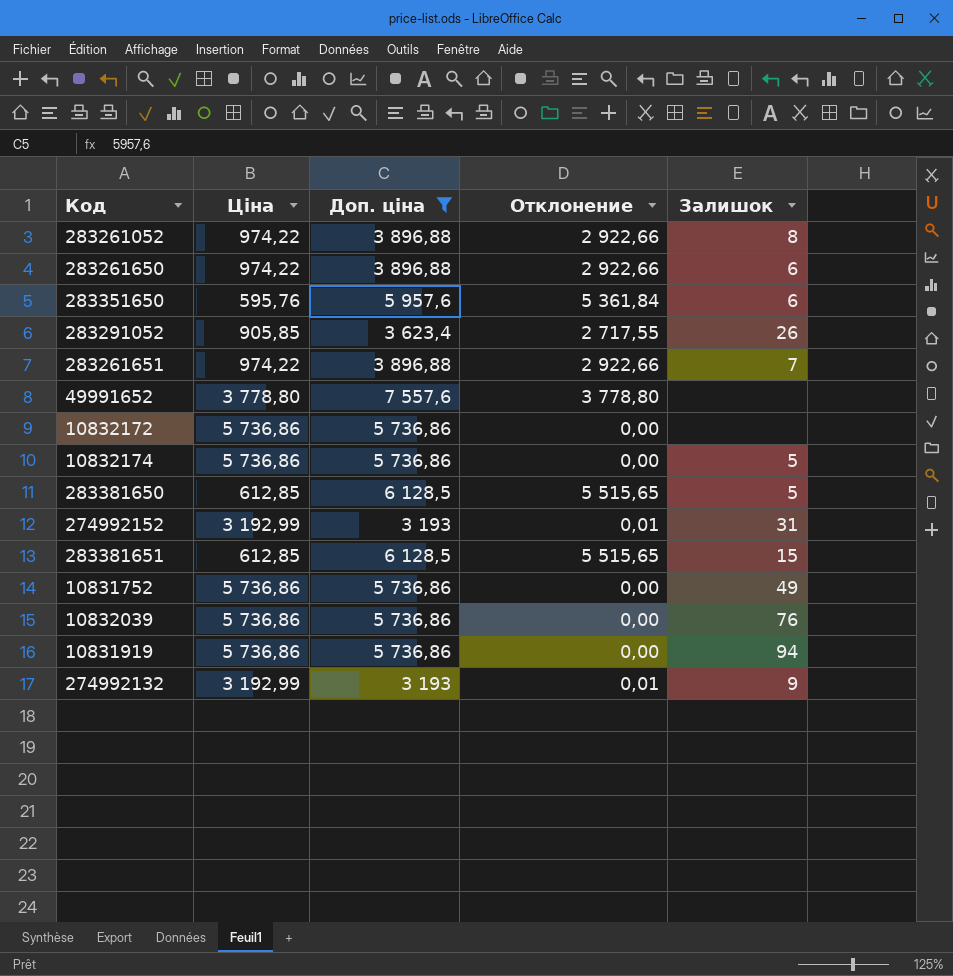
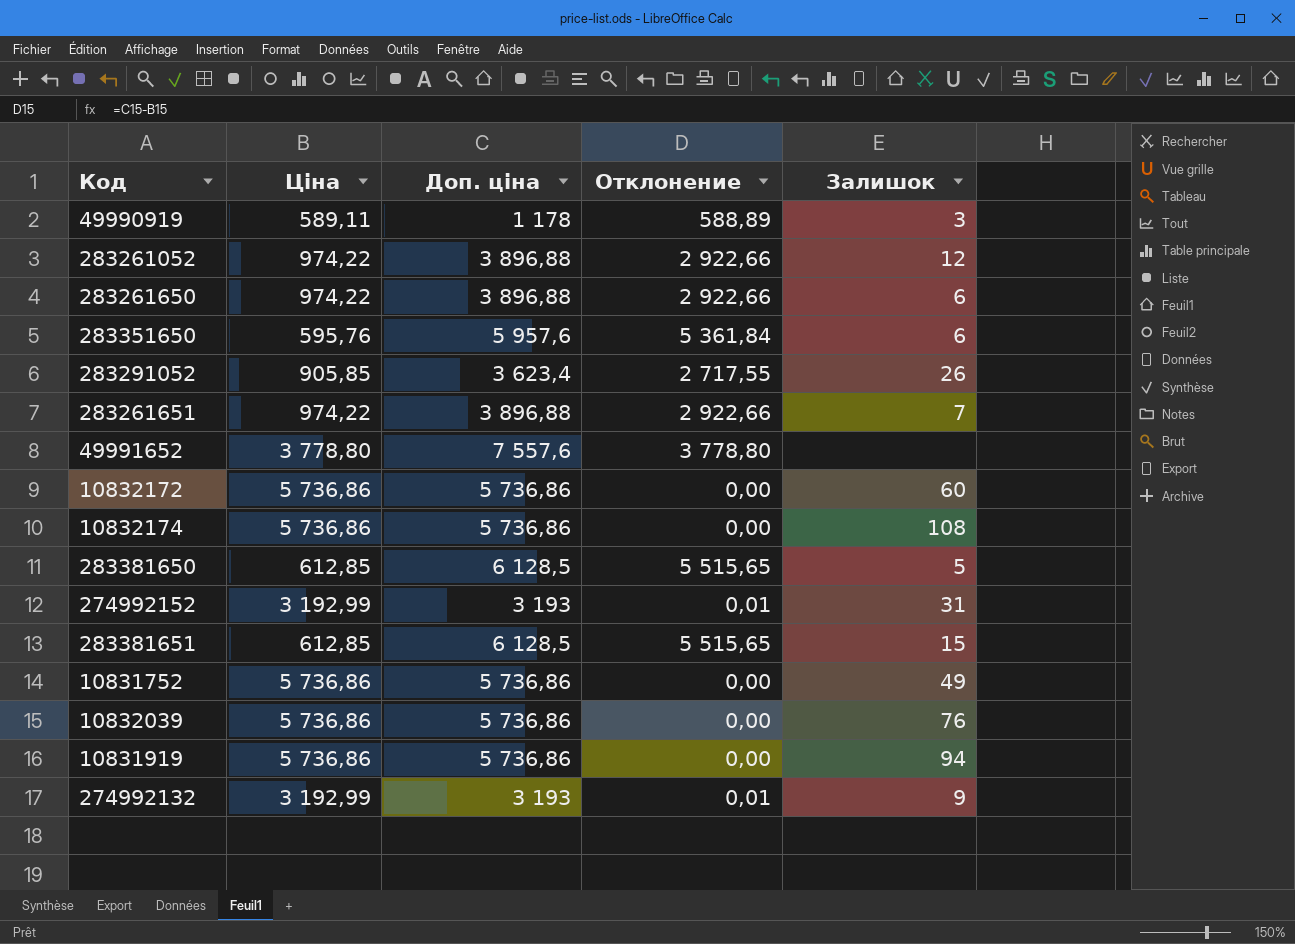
filter: Доп. ціна != 1 178 -> none
283261052 | Залишок: 8 -> 12
10832172 | Залишок: none -> 60
10832174 | Залишок: 5 -> 108

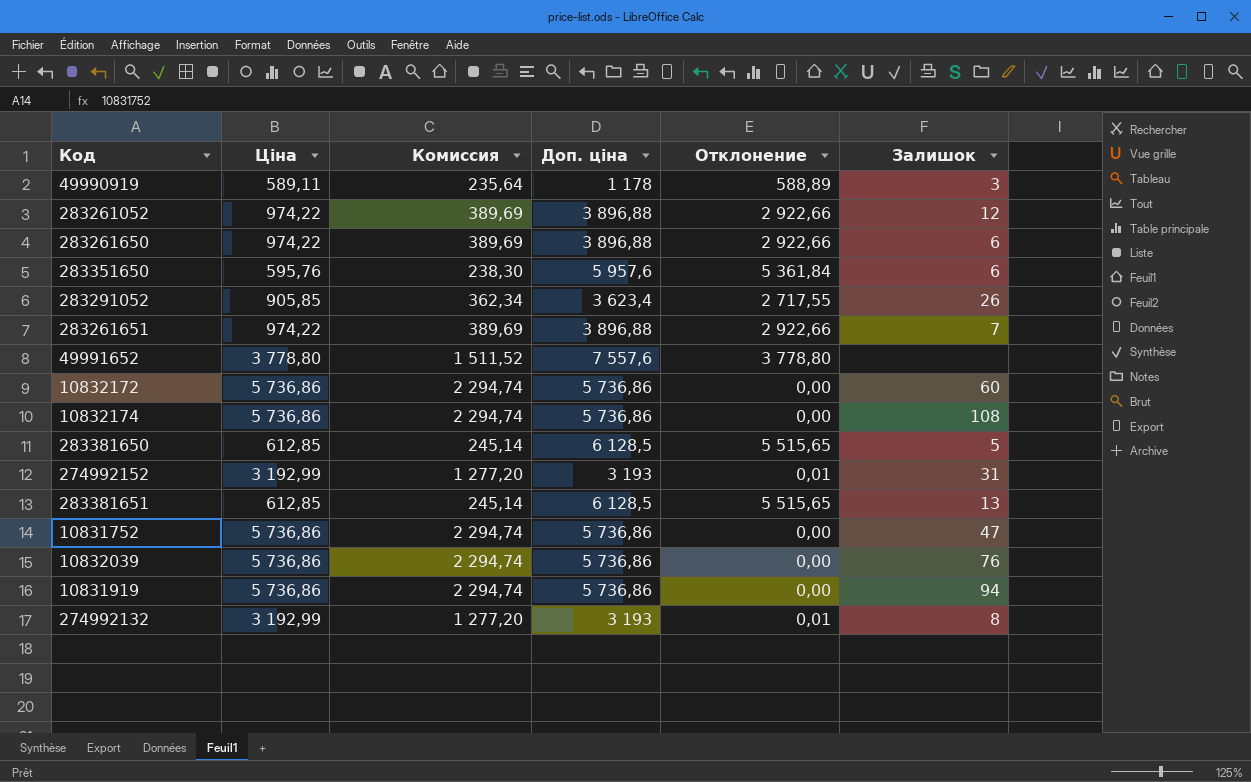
column Комиссия | formula: none -> [Ціна] * 0,4
283381651 | Залишок: 15 -> 13
10831752 | Залишок: 49 -> 47
274992132 | Залишок: 9 -> 8

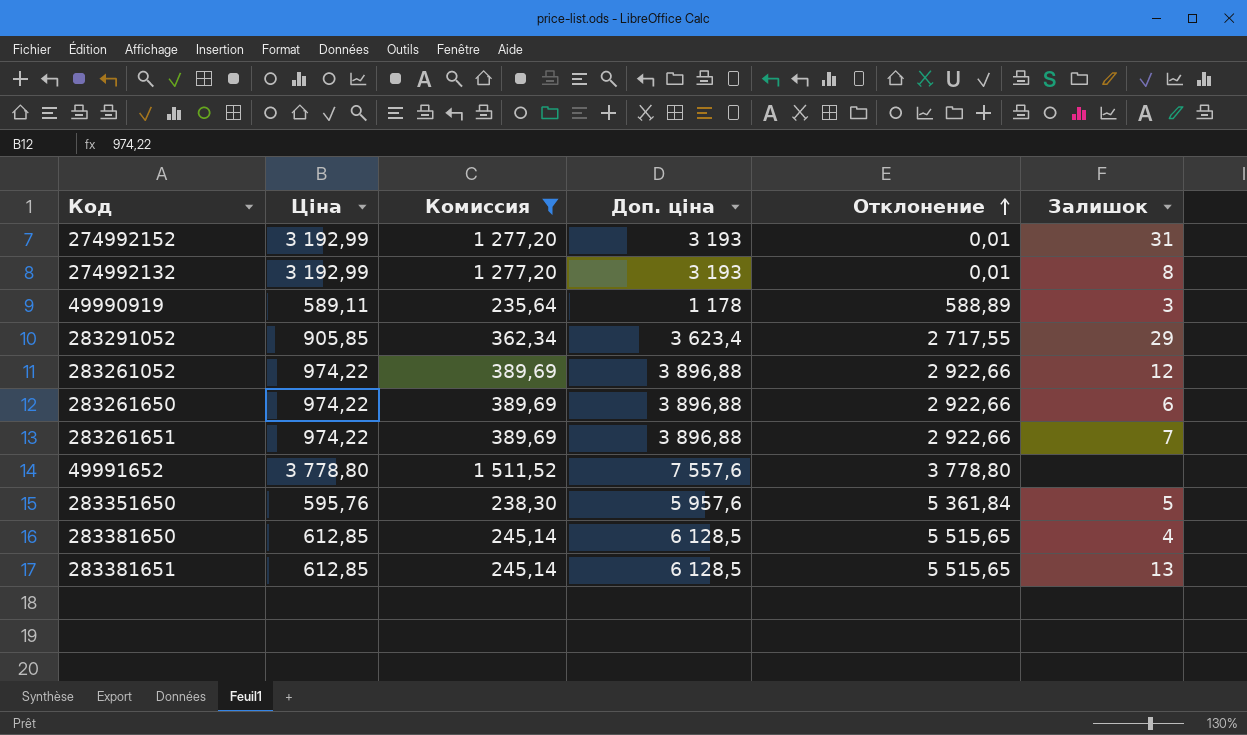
filter: none -> Комиссия != 2 294,74
row order: none -> Отклонение ascending
283291052 | Залишок: 26 -> 29
283351650 | Залишок: 6 -> 5
283381650 | Залишок: 5 -> 4

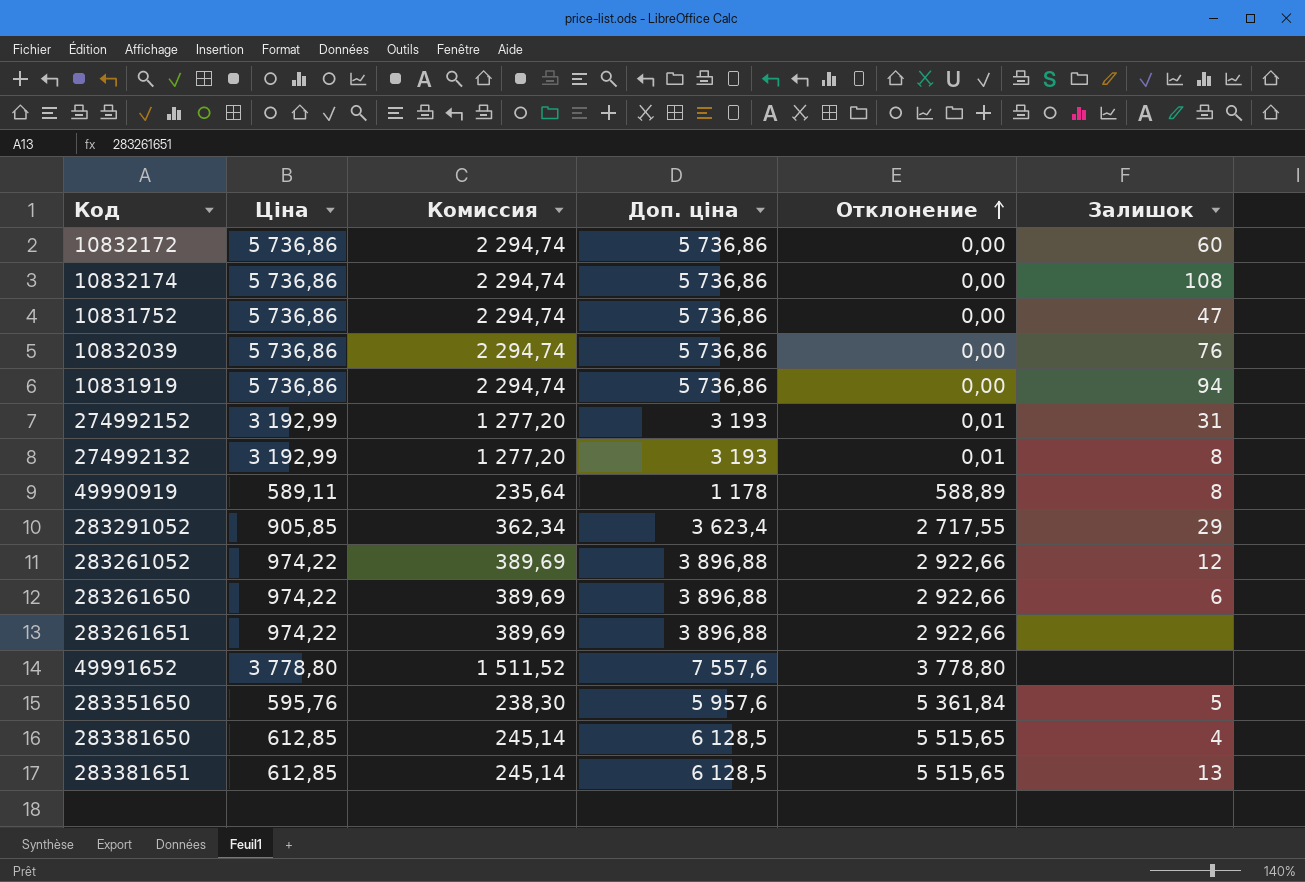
filter: Комиссия != 2 294,74 -> none
49990919 | Залишок: 3 -> 8
283261651 | Залишок: 7 -> none

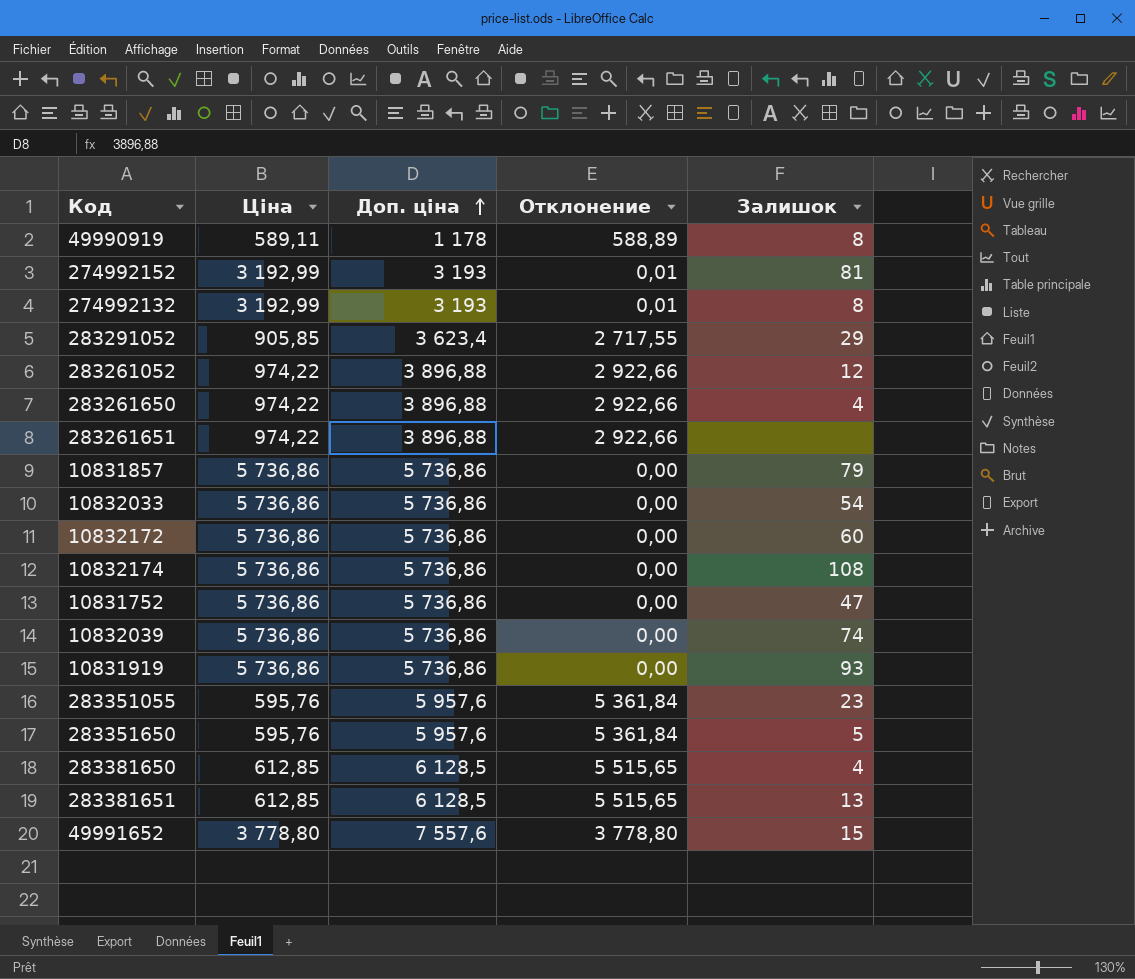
row order: Отклонение ascending -> Доп. ціна ascending
column Комиссия | formula: [Ціна] * 0,4 -> none
274992152 | Залишок: 31 -> 81
283261650 | Залишок: 6 -> 4
row 10831857: none -> 5 736,86 | 5 736,86 | 0,00 | 79
row 10832033: none -> 5 736,86 | 5 736,86 | 0,00 | 54
10832039 | Залишок: 76 -> 74
10831919 | Залишок: 94 -> 93
row 283351055: none -> 595,76 | 5 957,6 | 5 361,84 | 23
49991652 | Залишок: none -> 15

